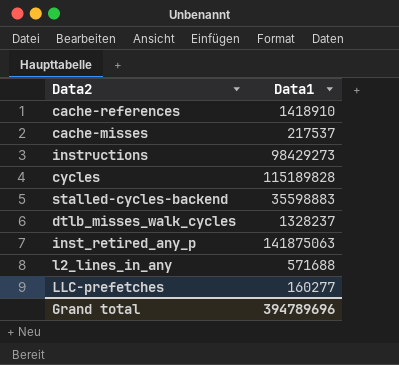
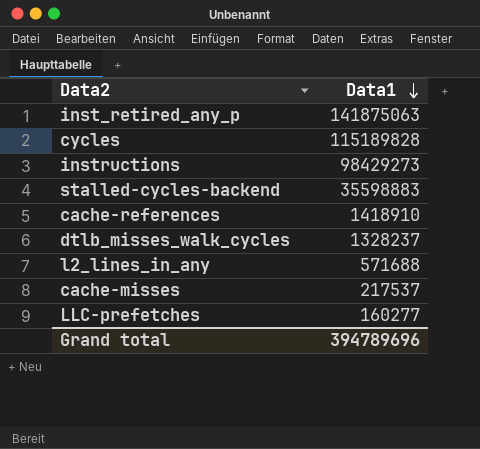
row order: none -> Data1 descending

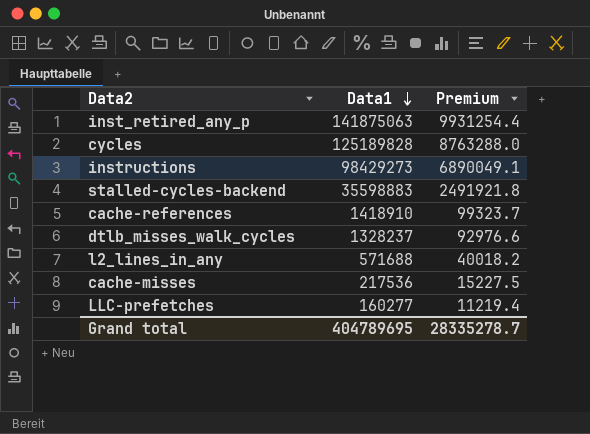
column Premium | formula: none -> [Data1] * 0.07
cycles | Data1: 115189828 -> 125189828
cache-misses | Data1: 217537 -> 217536
Grand total | Data1: 394789696 -> 404789695

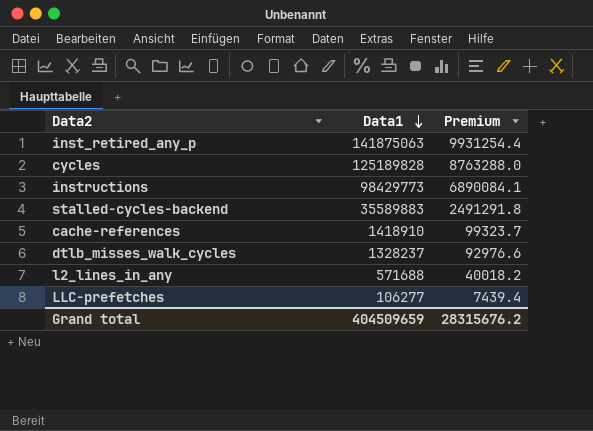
row cache-misses: 217536 | 15227.5 -> none
instructions | Data1: 98429273 -> 98429773
instructions | Premium: 6890049.1 -> 6890084.1
stalled-cycles-backend | Data1: 35598883 -> 35589883
stalled-cycles-backend | Premium: 2491921.8 -> 2491291.8
LLC-prefetches | Data1: 160277 -> 106277
LLC-prefetches | Premium: 11219.4 -> 7439.4
Grand total | Data1: 404789695 -> 404509659
Grand total | Premium: 28335278.7 -> 28315676.2

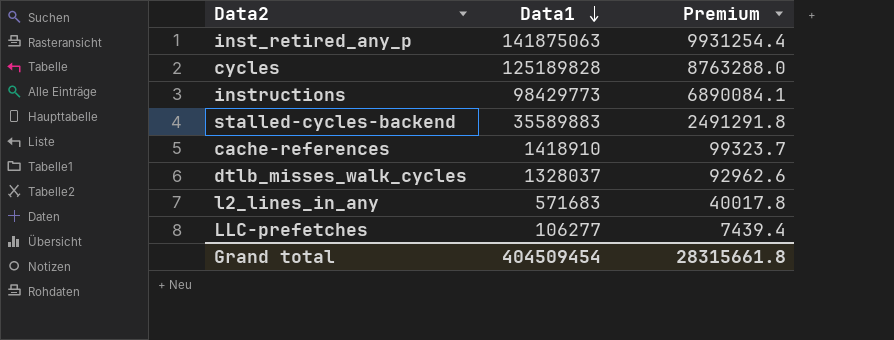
dtlb_misses_walk_cycles | Data1: 1328237 -> 1328037
dtlb_misses_walk_cycles | Premium: 92976.6 -> 92962.6
l2_lines_in_any | Data1: 571688 -> 571683
l2_lines_in_any | Premium: 40018.2 -> 40017.8
Grand total | Data1: 404509659 -> 404509454
Grand total | Premium: 28315676.2 -> 28315661.8

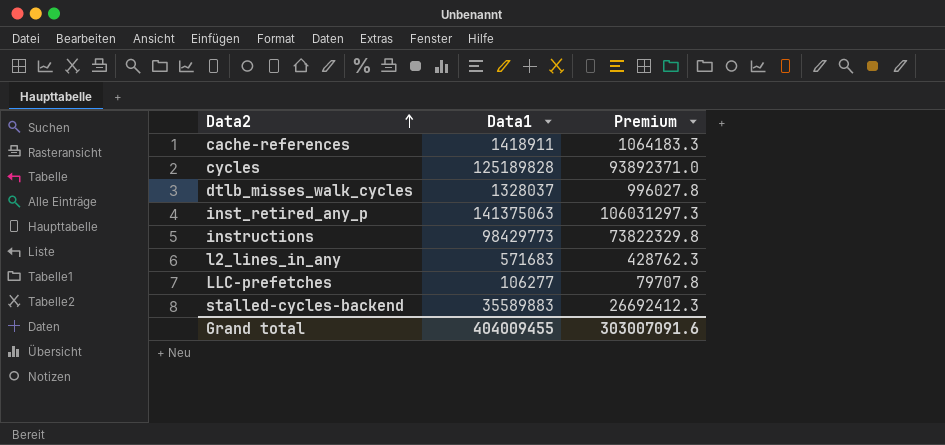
row order: Data1 descending -> Data2 ascending
column Premium | formula: [Data1] * 0.07 -> [Data1] * 0.75
cache-references | Data1: 1418910 -> 1418911
inst_retired_any_p | Data1: 141875063 -> 141375063
Grand total | Data1: 404509454 -> 404009455
Grand total | Premium: 28315661.8 -> 303007091.6

